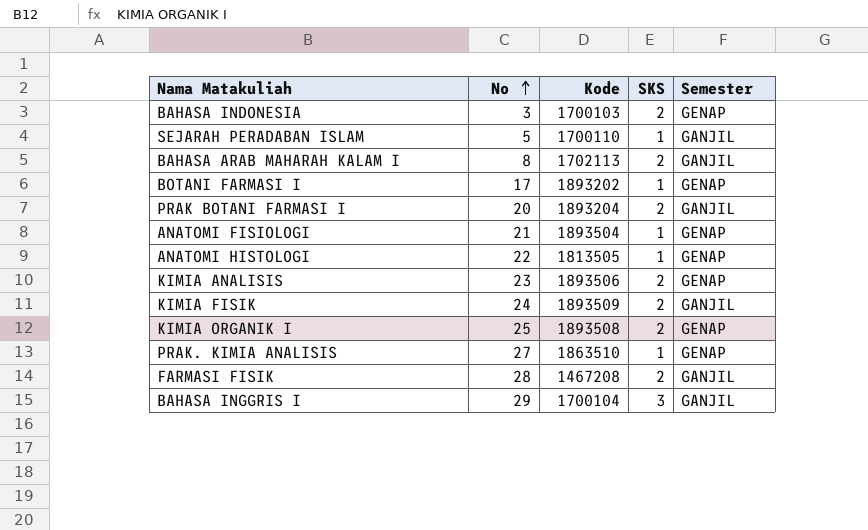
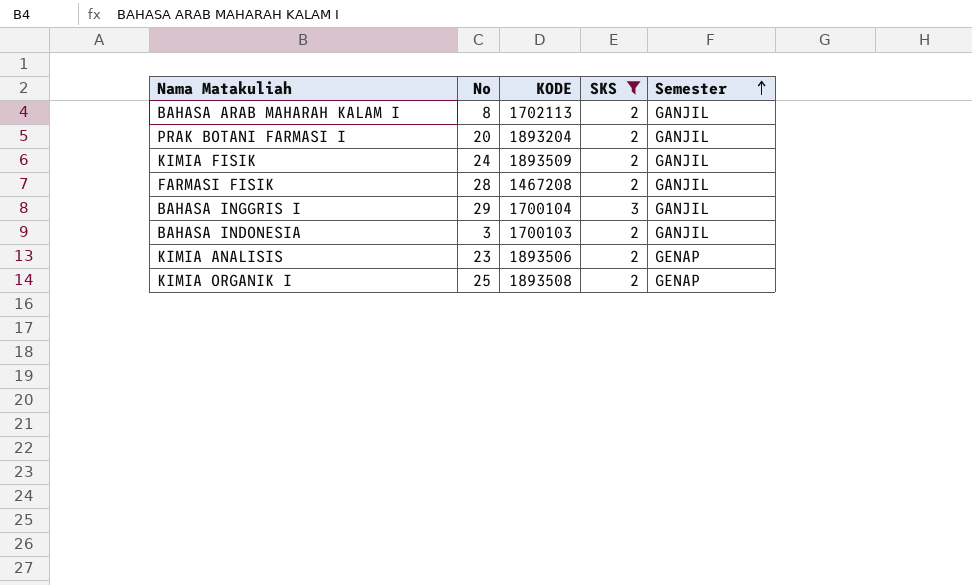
filter: none -> SKS != 1
row order: No ascending -> Semester ascending
column name: Kode -> KODE
BAHASA INDONESIA | Semester: GENAP -> GANJIL

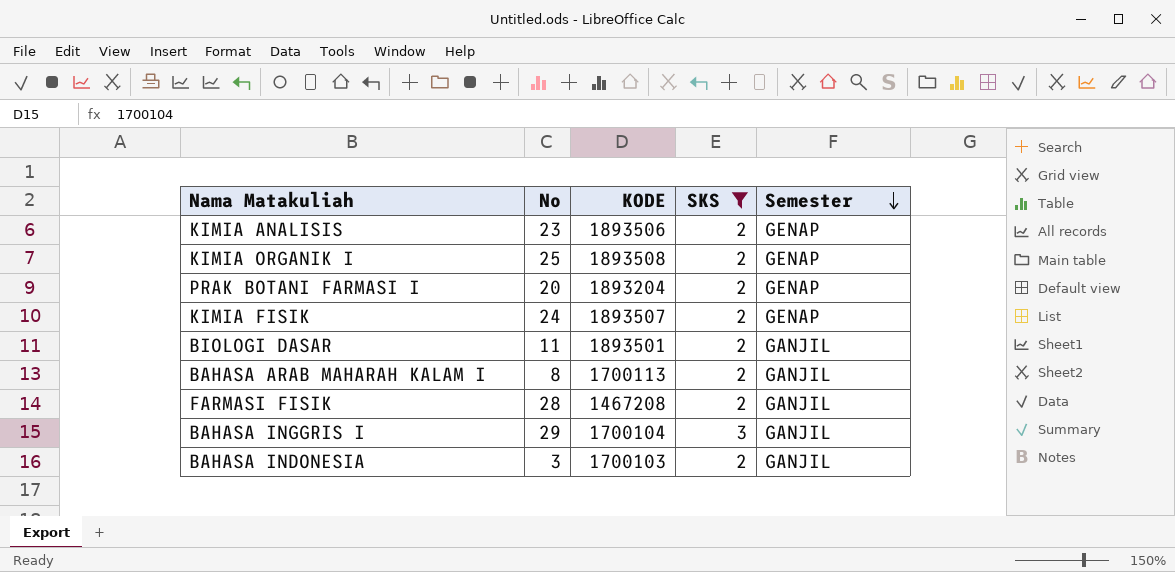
row order: Semester ascending -> Semester descending
PRAK BOTANI FARMASI I | Semester: GANJIL -> GENAP
KIMIA FISIK | KODE: 1893509 -> 1893507
KIMIA FISIK | Semester: GANJIL -> GENAP
row BIOLOGI DASAR: none -> 11 | 1893501 | 2 | GANJIL
BAHASA ARAB MAHARAH KALAM I | KODE: 1702113 -> 1700113

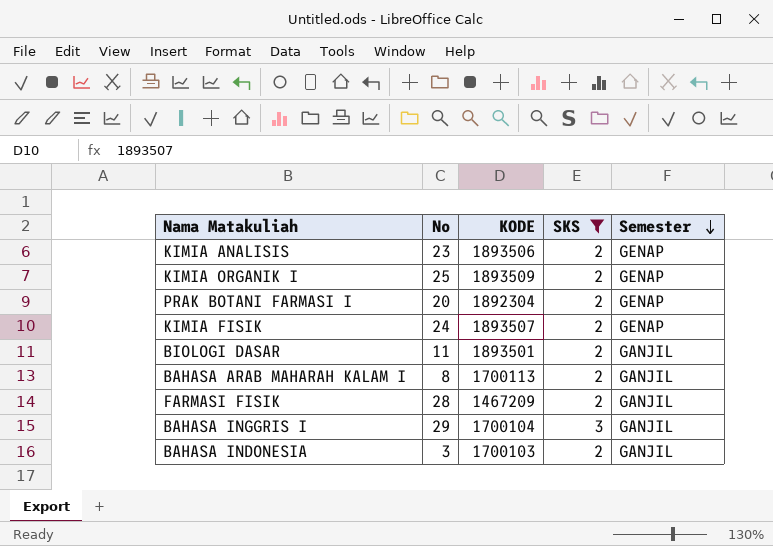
KIMIA ORGANIK I | KODE: 1893508 -> 1893509
PRAK BOTANI FARMASI I | KODE: 1893204 -> 1892304
FARMASI FISIK | KODE: 1467208 -> 1467209

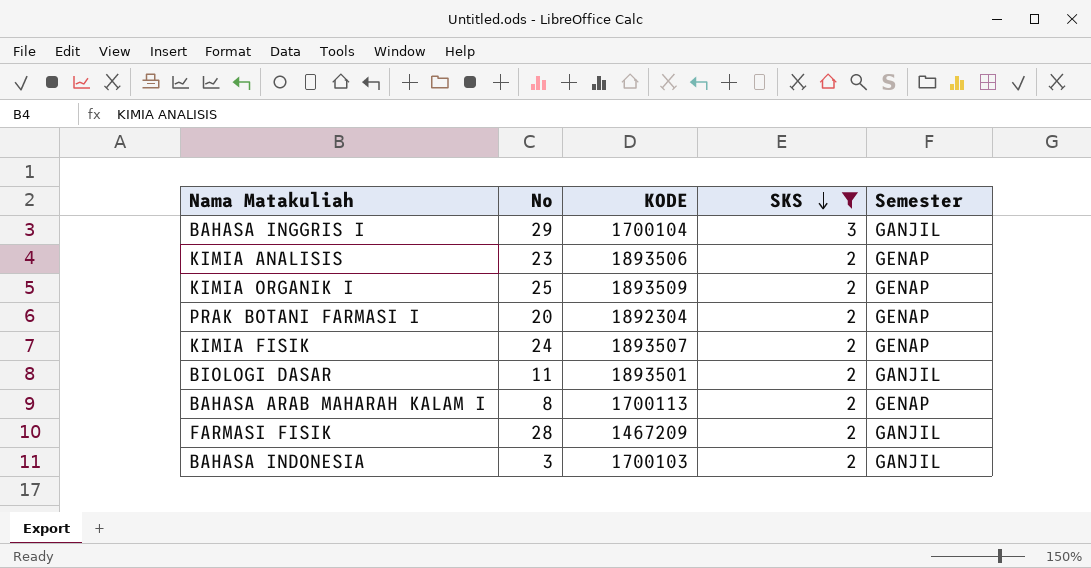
row order: Semester descending -> SKS descending
BAHASA ARAB MAHARAH KALAM I | Semester: GANJIL -> GENAP

